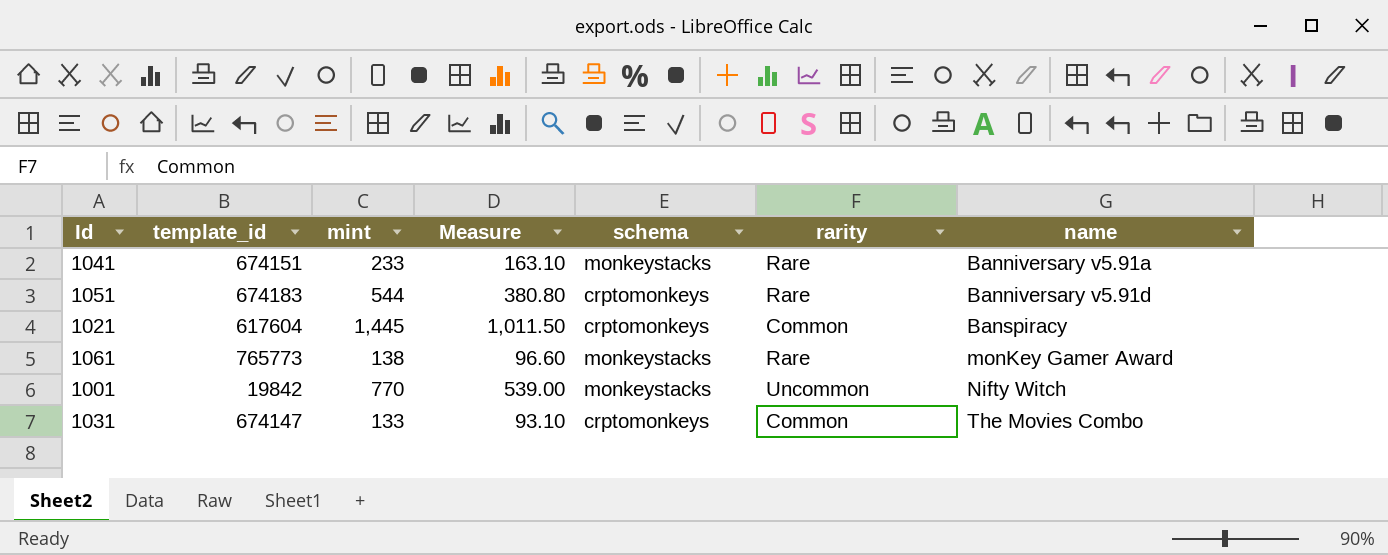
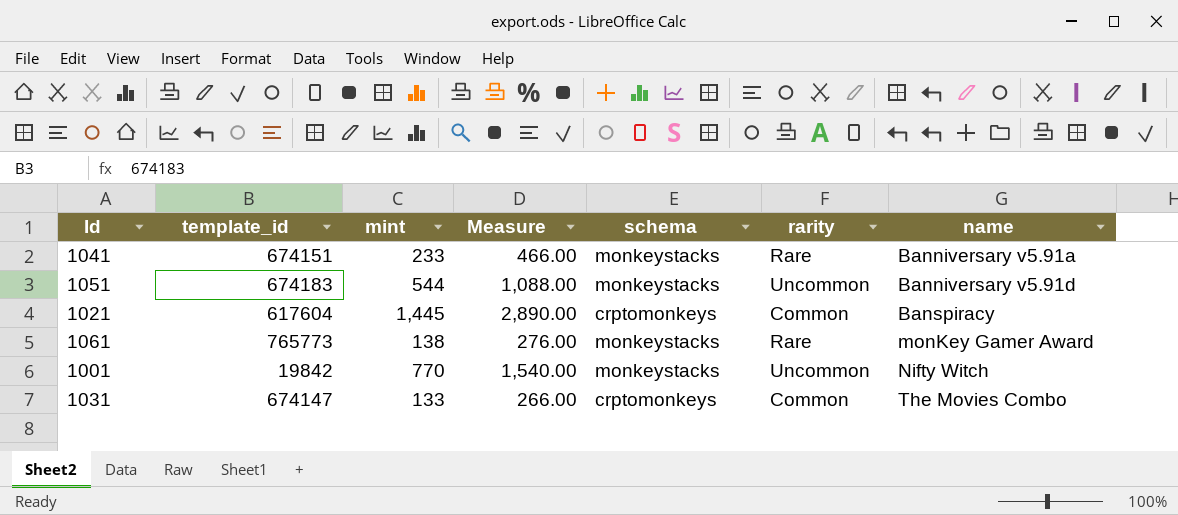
column Measure | formula: [mint] * 0.7 -> [mint] * 2
1051 | schema: crptomonkeys -> monkeystacks
1051 | rarity: Rare -> Uncommon

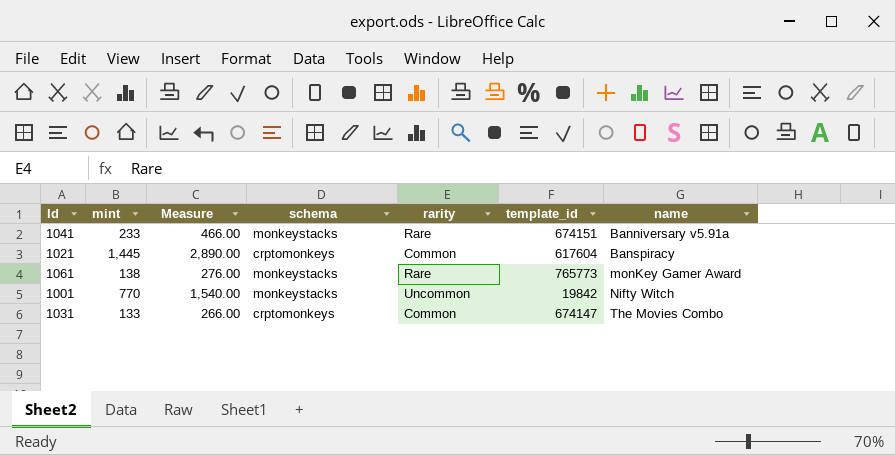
column template_id | position: 2 -> 6
row 1051: 674183 | 544 | 1,088.00 | monkeystacks | Uncommon | Banniversary v5.91d -> none

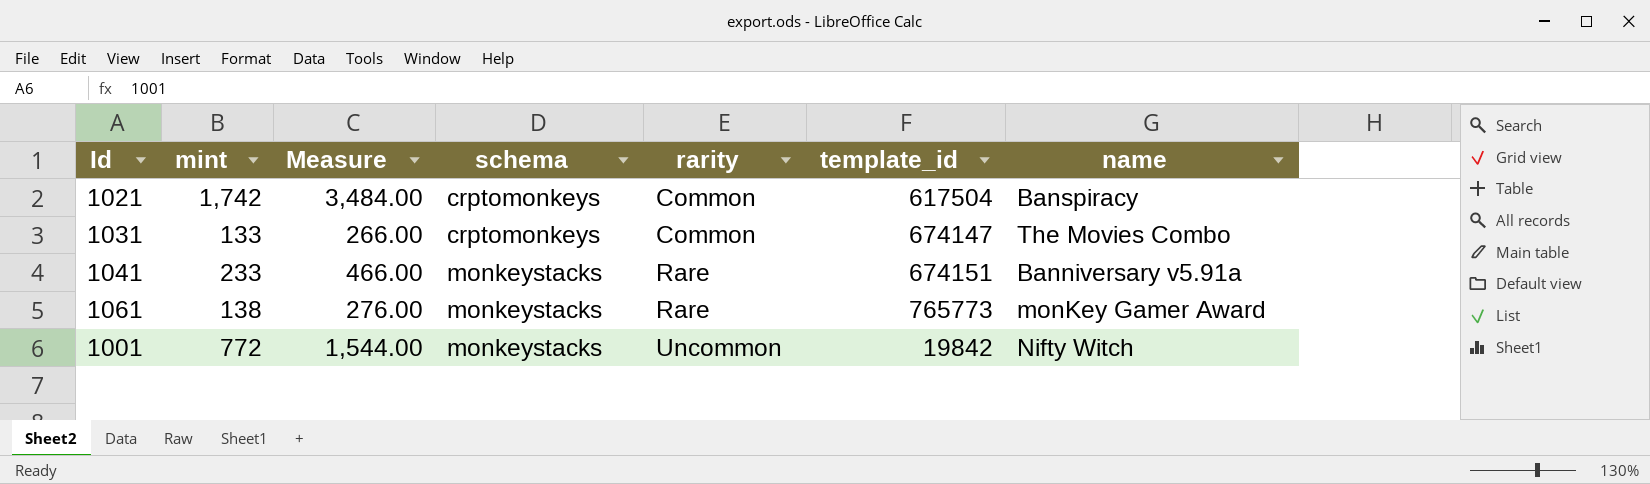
row order: name ascending -> schema ascending
1021 | mint: 1,445 -> 1,742
1021 | Measure: 2,890.00 -> 3,484.00
1021 | template_id: 617604 -> 617504
1001 | mint: 770 -> 772
1001 | Measure: 1,540.00 -> 1,544.00

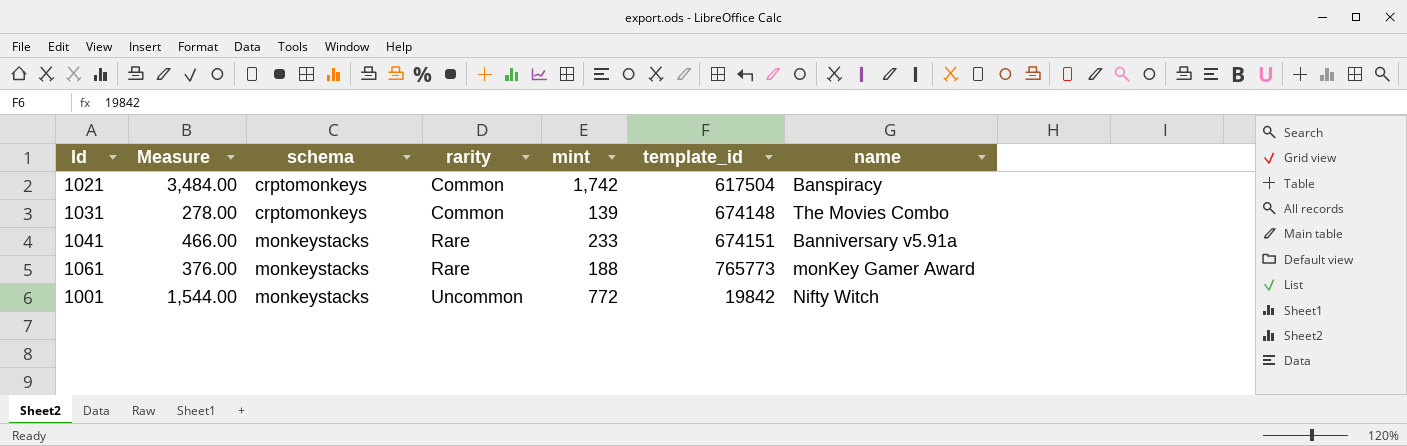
column mint | position: 2 -> 5
1031 | Measure: 266.00 -> 278.00
1031 | mint: 133 -> 139
1031 | template_id: 674147 -> 674148
1061 | Measure: 276.00 -> 376.00
1061 | mint: 138 -> 188

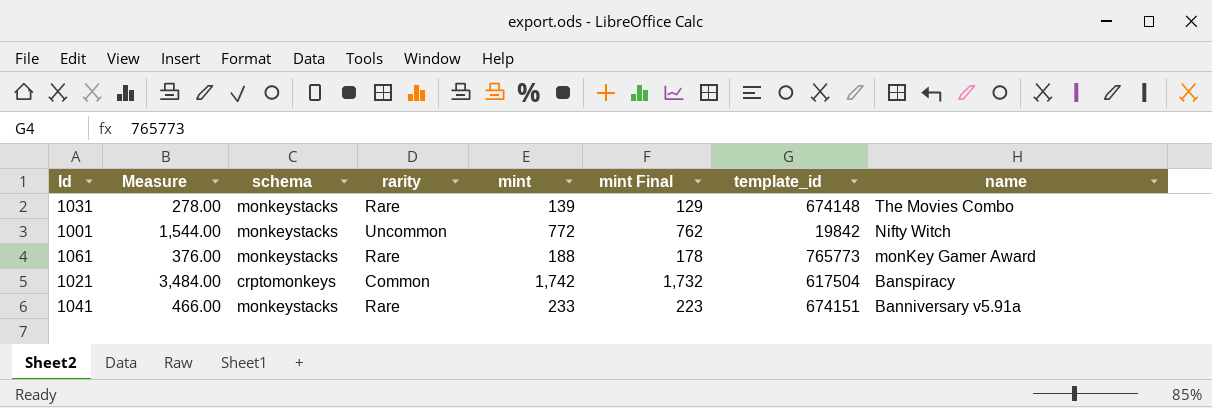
row order: schema ascending -> name descending
column mint Final | formula: none -> [mint] - 10
1031 | schema: crptomonkeys -> monkeystacks
1031 | rarity: Common -> Rare

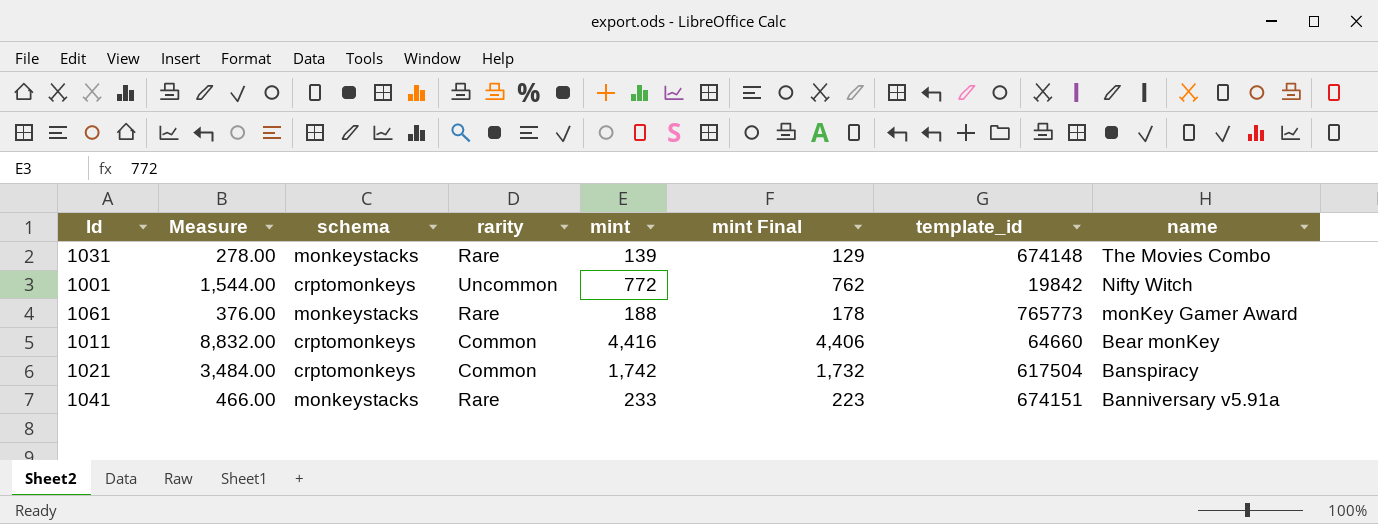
1001 | schema: monkeystacks -> crptomonkeys
row 1011: none -> 8,832.00 | crptomonkeys | Common | 4,416 | 4,406 | 64660 | Bear monKey

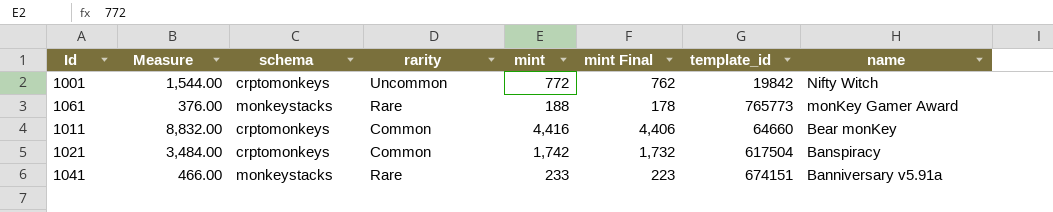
row 1031: 278.00 | monkeystacks | Rare | 139 | 129 | 674148 | The Movies Combo -> none

